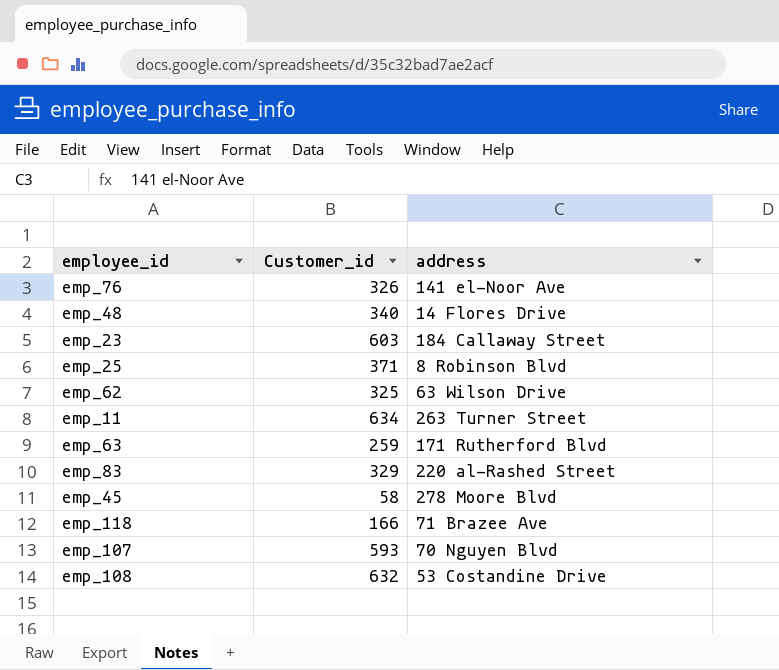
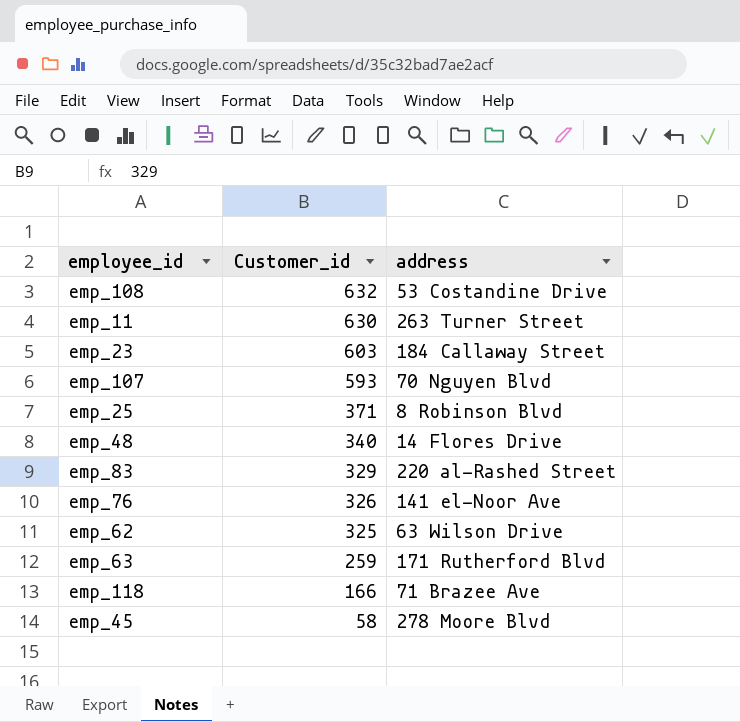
row order: none -> Customer_id descending
emp_11 | Customer_id: 634 -> 630

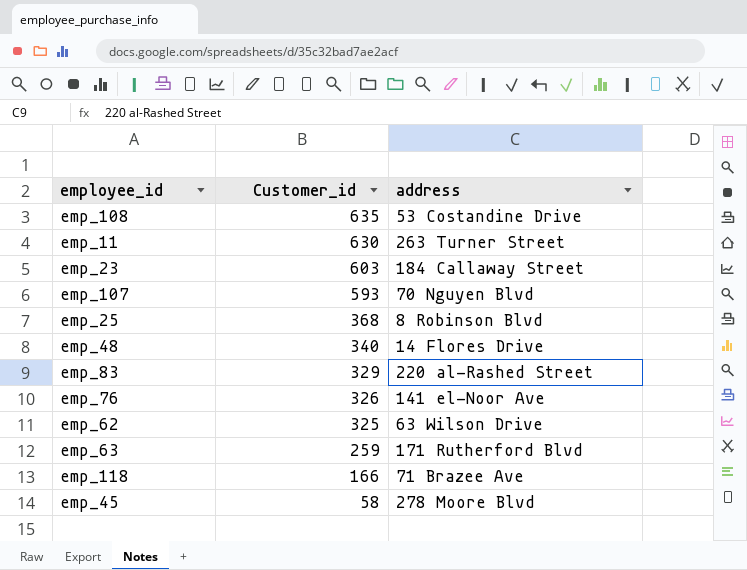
emp_108 | Customer_id: 632 -> 635
emp_25 | Customer_id: 371 -> 368

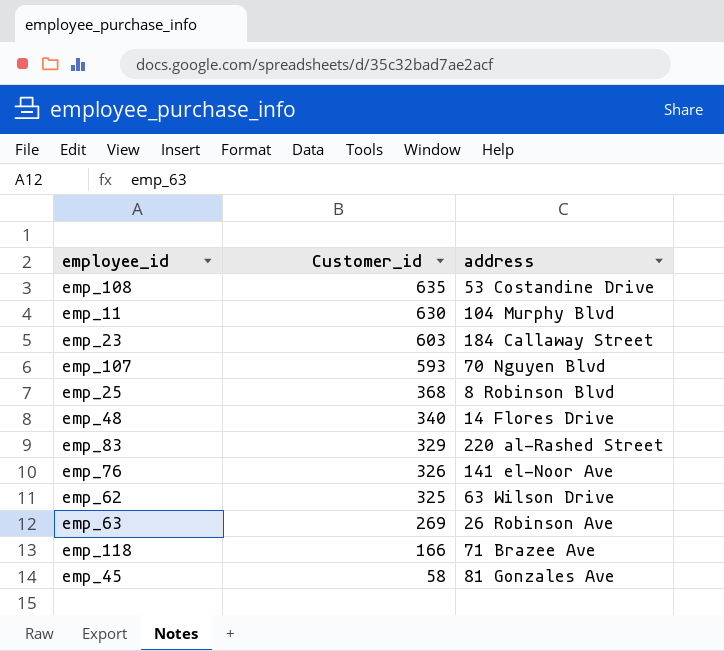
emp_11 | address: 263 Turner Street -> 104 Murphy Blvd
emp_63 | Customer_id: 259 -> 269
emp_63 | address: 171 Rutherford Blvd -> 26 Robinson Ave
emp_45 | address: 278 Moore Blvd -> 81 Gonzales Ave

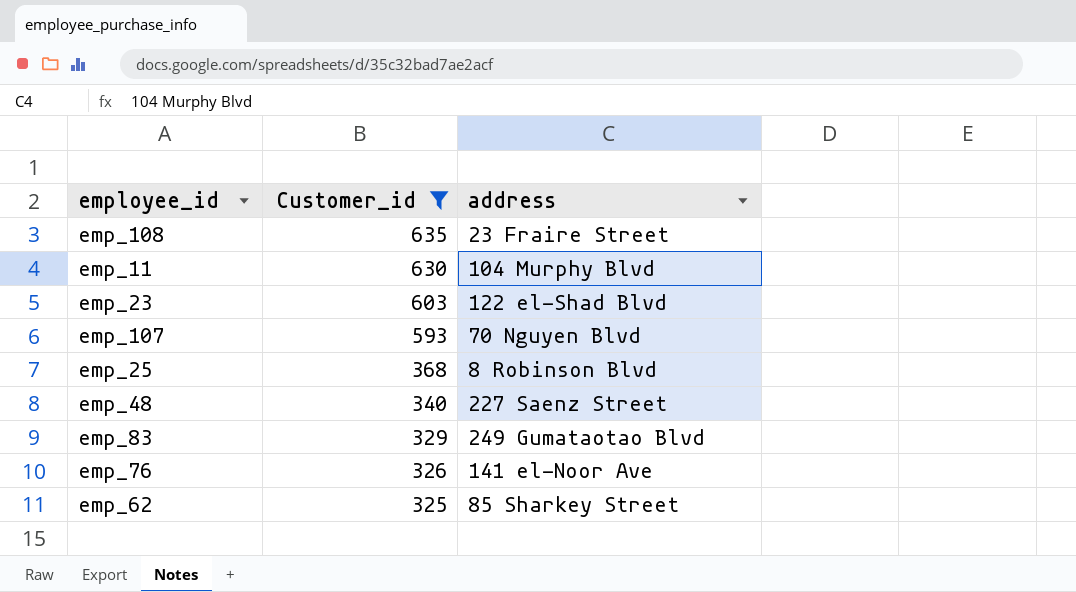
filter: none -> Customer_id >= 325
emp_108 | address: 53 Costandine Drive -> 23 Fraire Street
emp_23 | address: 184 Callaway Street -> 122 el-Shad Blvd
emp_48 | address: 14 Flores Drive -> 227 Saenz Street
emp_83 | address: 220 al-Rashed Street -> 249 Gumataotao Blvd
emp_62 | address: 63 Wilson Drive -> 85 Sharkey Street

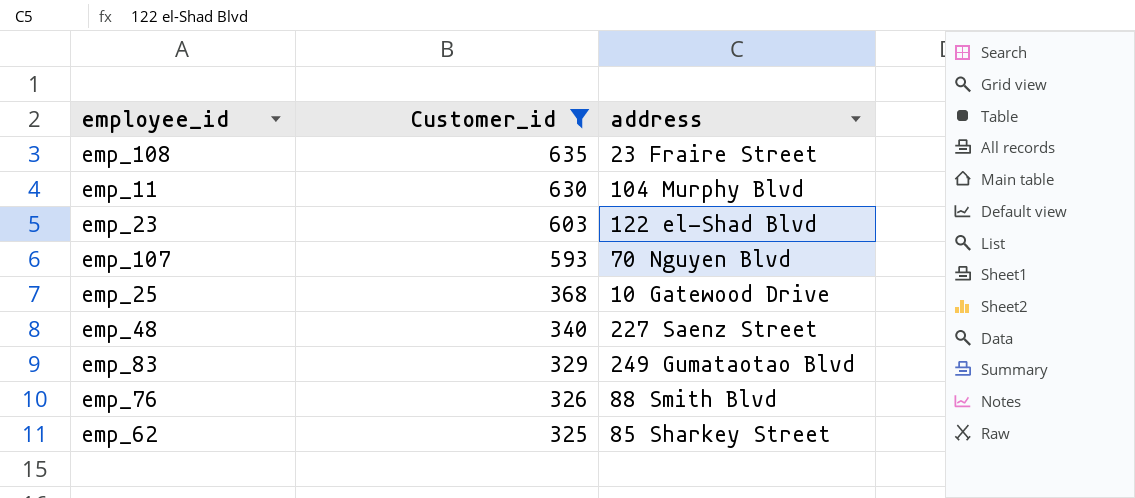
emp_25 | address: 8 Robinson Blvd -> 10 Gatewood Drive
emp_76 | address: 141 el-Noor Ave -> 88 Smith Blvd

